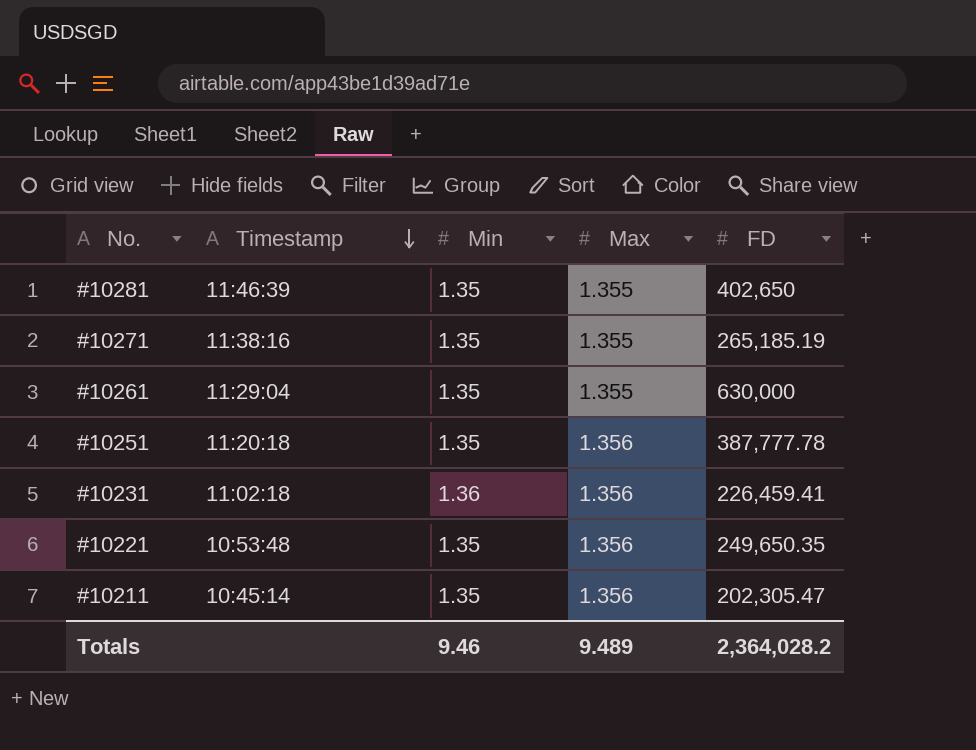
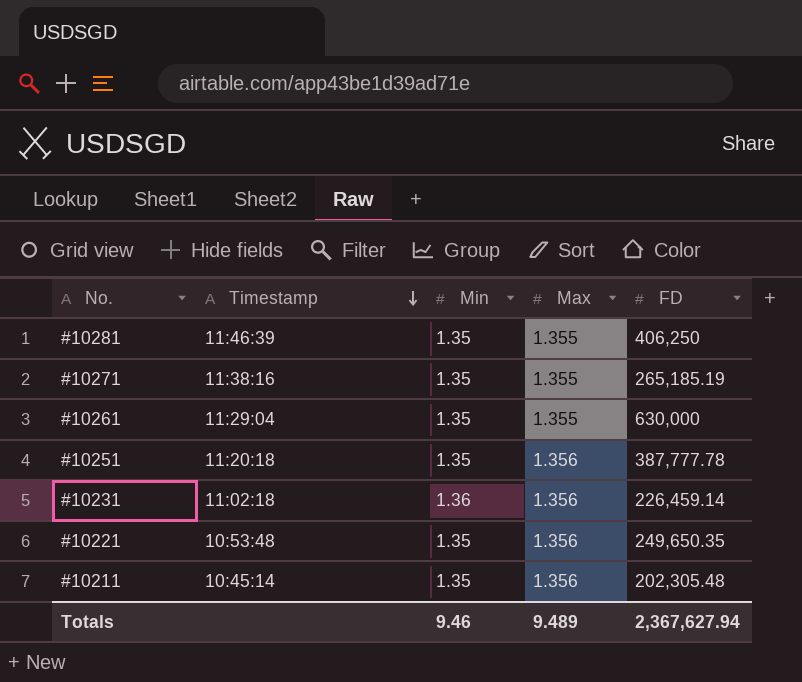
#10281 | FD: 402,650 -> 406,250
#10231 | FD: 226,459.41 -> 226,459.14
#10211 | FD: 202,305.47 -> 202,305.48
Totals | FD: 2,364,028.2 -> 2,367,627.94

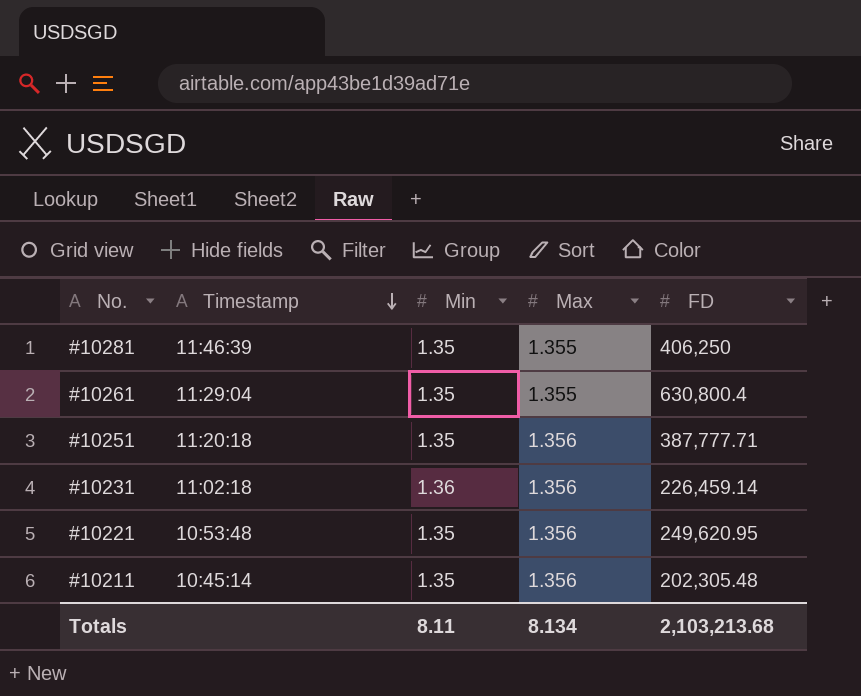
row #10271: 11:38:16 | 1.35 | 1.355 | 265,185.19 -> none
#10261 | FD: 630,000 -> 630,800.4
#10251 | FD: 387,777.78 -> 387,777.71
#10221 | FD: 249,650.35 -> 249,620.95
Totals | Min: 9.46 -> 8.11
Totals | Max: 9.489 -> 8.134
Totals | FD: 2,367,627.94 -> 2,103,213.68

